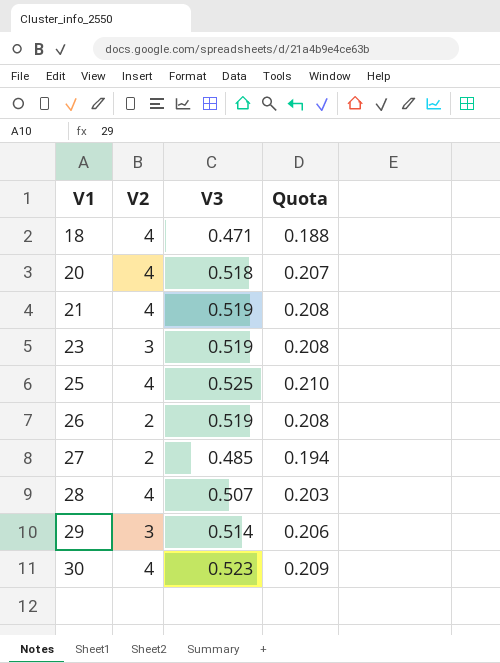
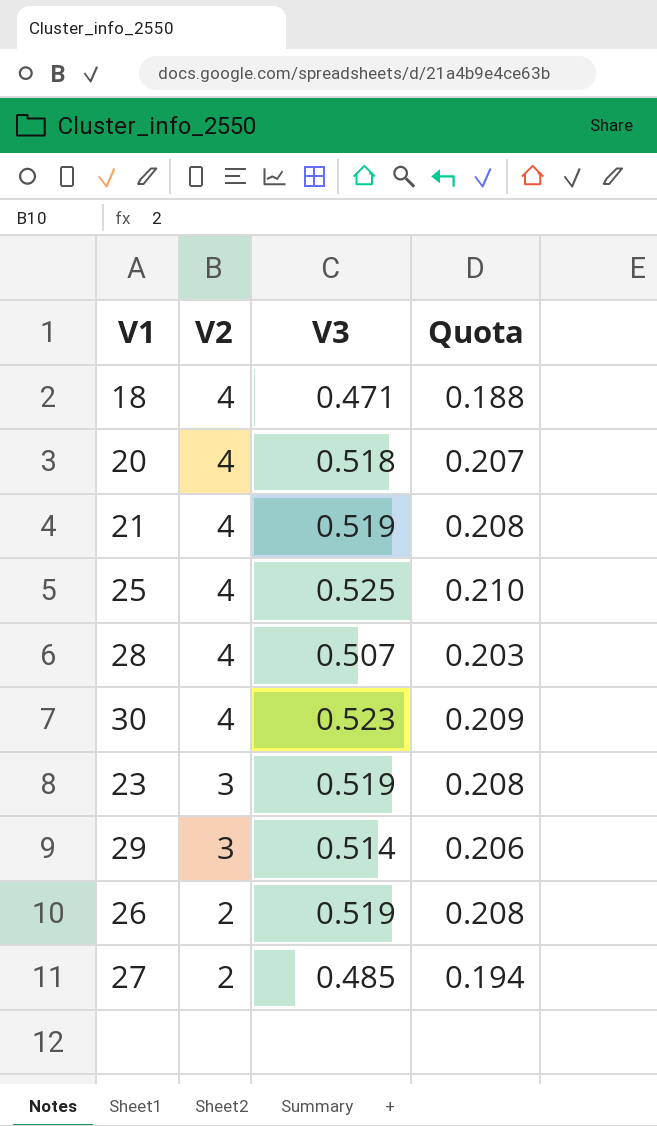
row order: V1 ascending -> V2 descending

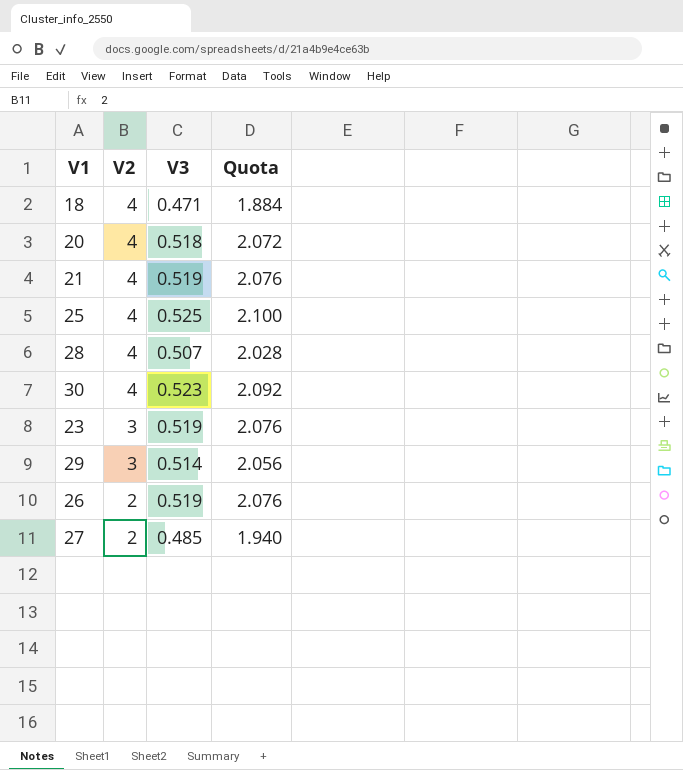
column Quota | formula: [V3] * 0.4 -> [V3] * 4

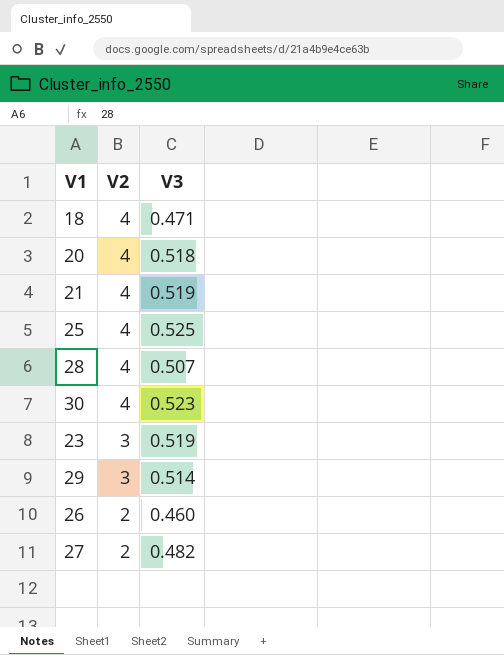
column Quota | formula: [V3] * 4 -> none
26 | V3: 0.519 -> 0.460
27 | V3: 0.485 -> 0.482

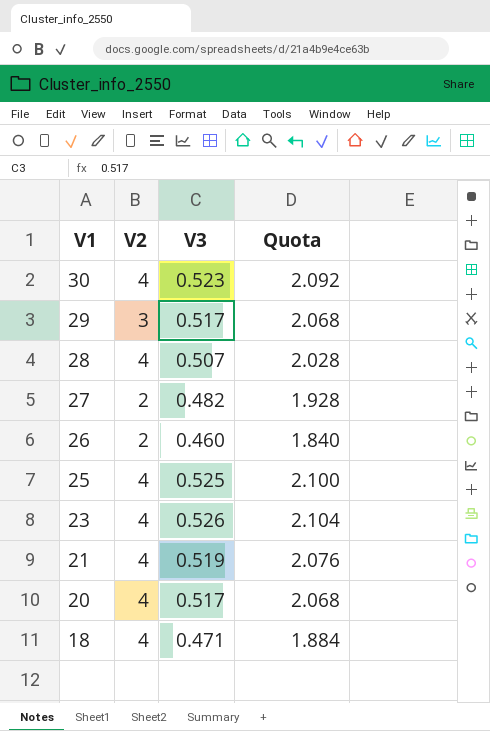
row order: V2 descending -> V1 descending
column Quota | formula: none -> [V3] * 4
29 | V3: 0.514 -> 0.517
23 | V2: 3 -> 4
23 | V3: 0.519 -> 0.526
20 | V3: 0.518 -> 0.517

